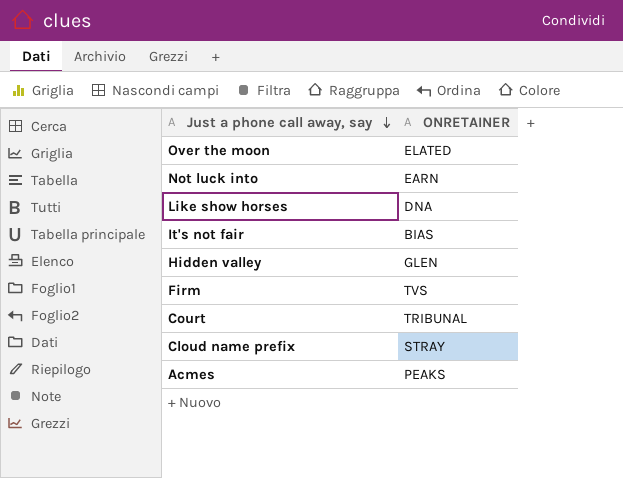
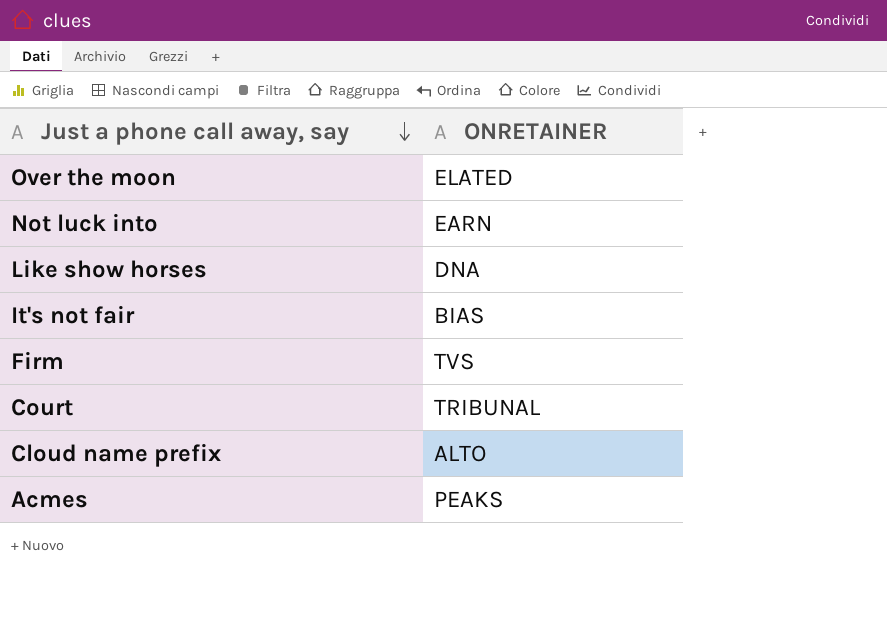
row Hidden valley: GLEN -> none
Cloud name prefix | ONRETAINER: STRAY -> ALTO

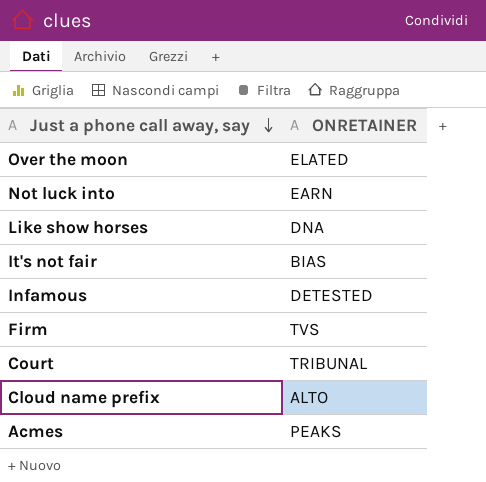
row Infamous: none -> DETESTED

